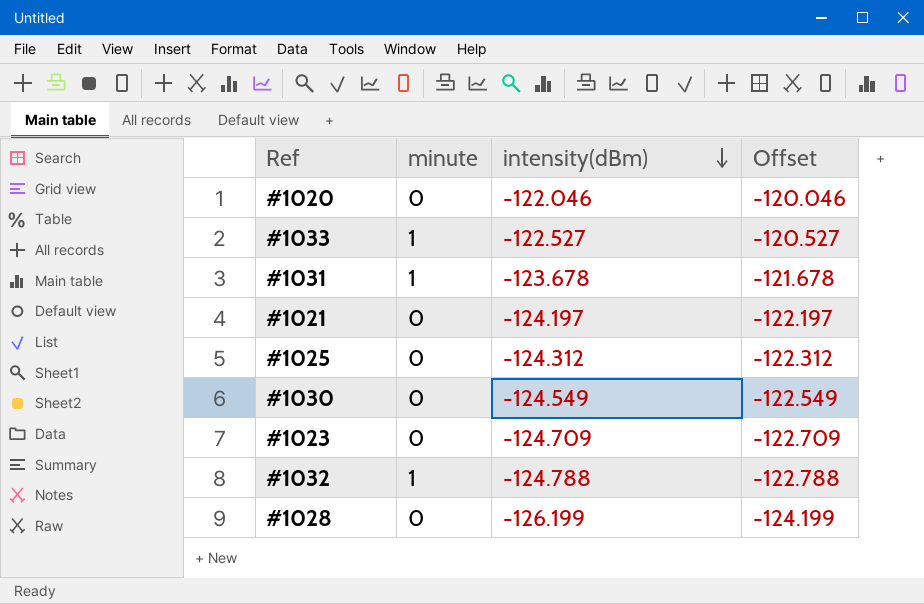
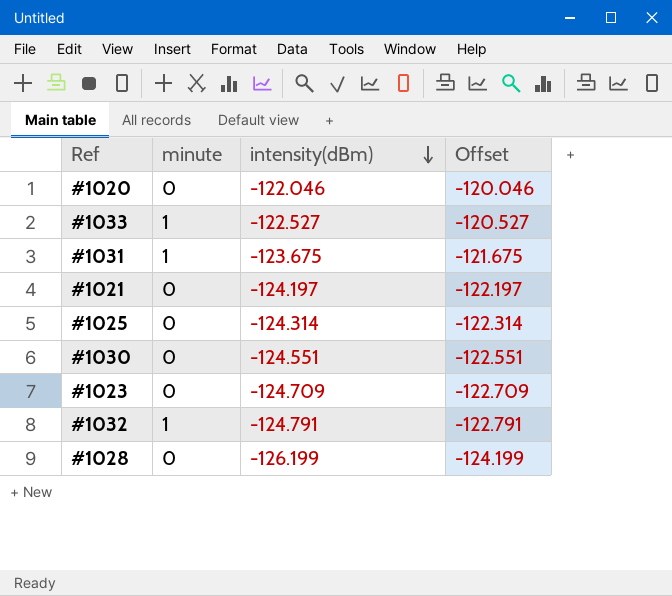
#1031 | intensity(dBm): -123.678 -> -123.675
#1031 | Offset: -121.678 -> -121.675
#1025 | intensity(dBm): -124.312 -> -124.314
#1025 | Offset: -122.312 -> -122.314
#1030 | intensity(dBm): -124.549 -> -124.551
#1030 | Offset: -122.549 -> -122.551
#1032 | intensity(dBm): -124.788 -> -124.791
#1032 | Offset: -122.788 -> -122.791

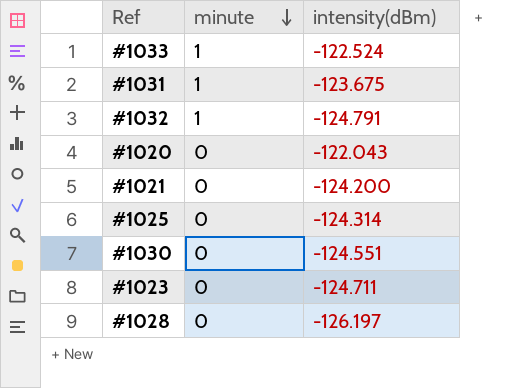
row order: intensity(dBm) descending -> minute descending
column Offset | formula: [intensity(dBm)] + 2 -> none
#1033 | intensity(dBm): -122.527 -> -122.524
#1020 | intensity(dBm): -122.046 -> -122.043
#1021 | intensity(dBm): -124.197 -> -124.200
#1023 | intensity(dBm): -124.709 -> -124.711
#1028 | intensity(dBm): -126.199 -> -126.197

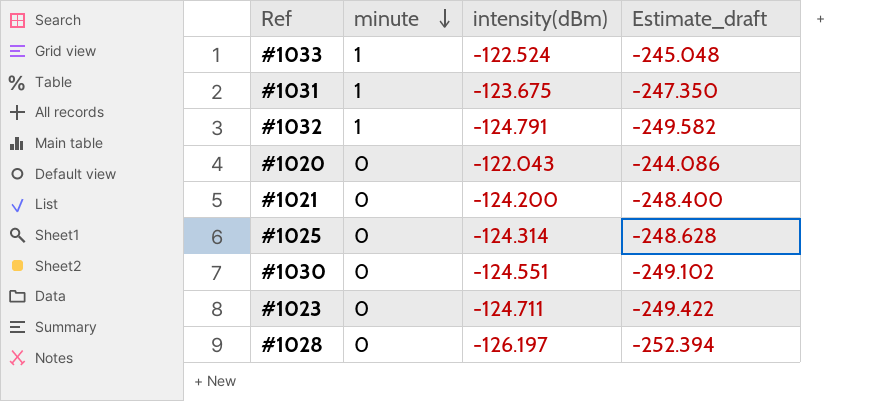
column Estimate_draft | formula: none -> [intensity(dBm)] * 2

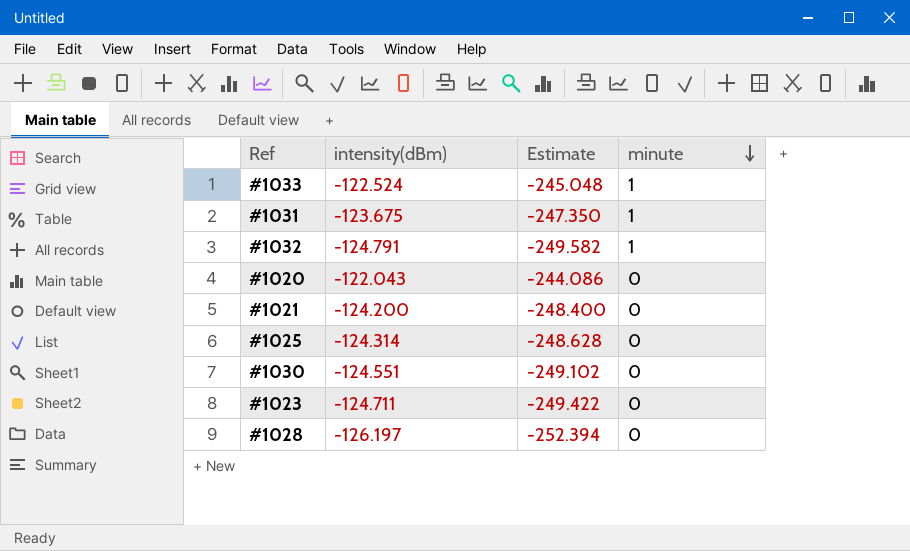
column name: Estimate_draft -> Estimate
column minute | position: 2 -> 4

